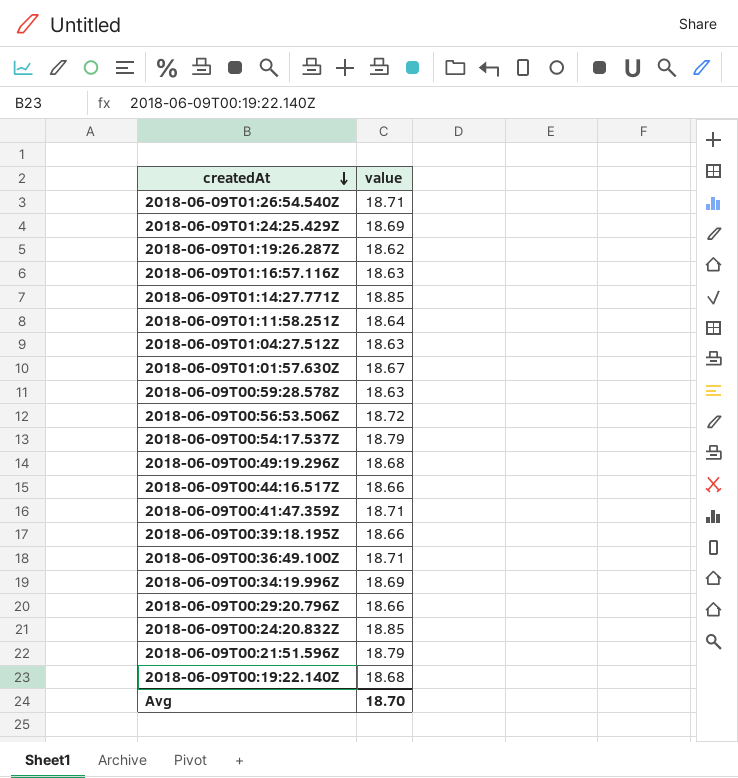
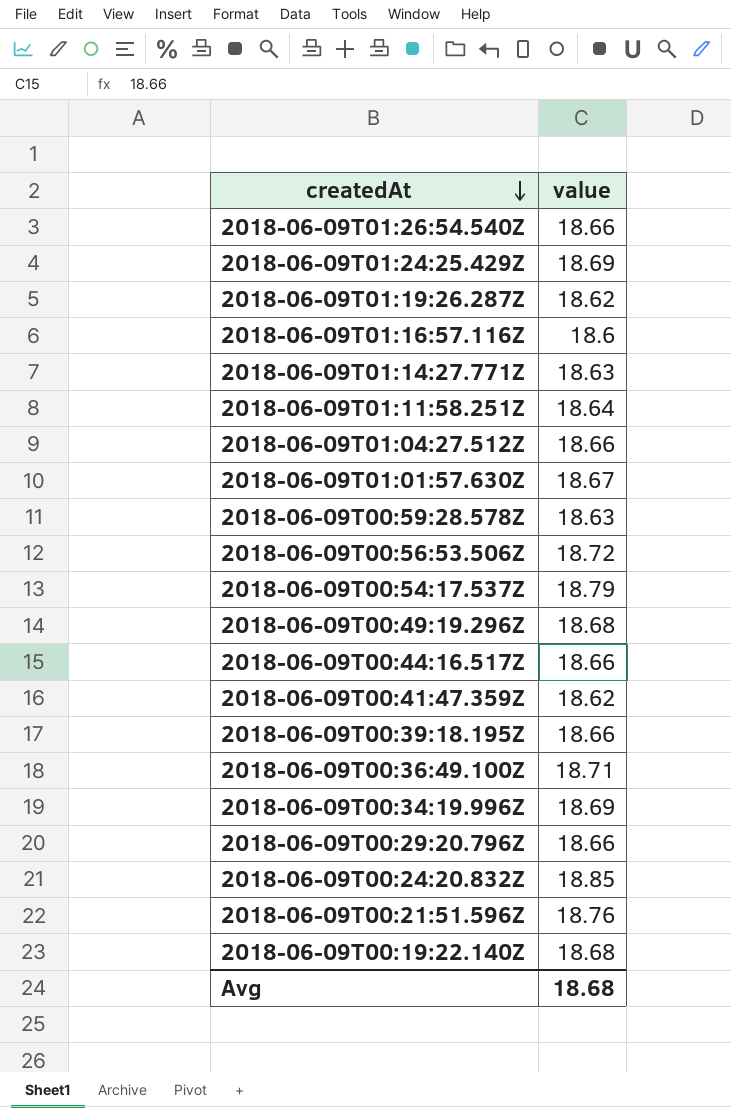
2018-06-09T01:26:54.540Z | value: 18.71 -> 18.66
2018-06-09T01:16:57.116Z | value: 18.63 -> 18.6
2018-06-09T01:14:27.771Z | value: 18.85 -> 18.63
2018-06-09T01:04:27.512Z | value: 18.63 -> 18.66
2018-06-09T00:41:47.359Z | value: 18.71 -> 18.62
2018-06-09T00:21:51.596Z | value: 18.79 -> 18.76
Avg | value: 18.70 -> 18.68

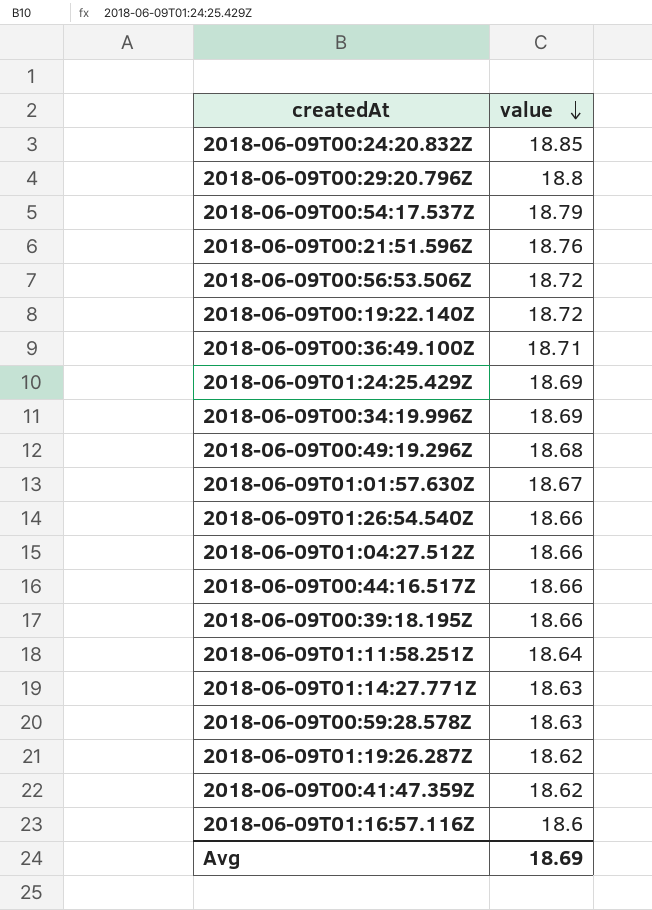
row order: createdAt descending -> value descending
2018-06-09T00:29:20.796Z | value: 18.66 -> 18.8
2018-06-09T00:19:22.140Z | value: 18.68 -> 18.72
Avg | value: 18.68 -> 18.69

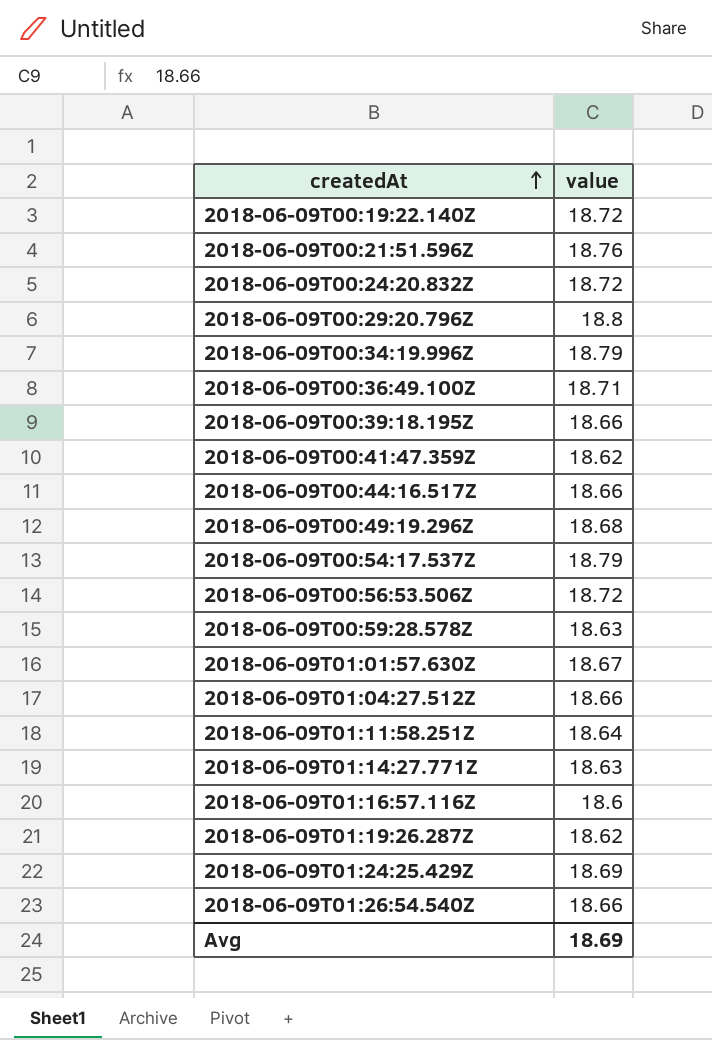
row order: value descending -> createdAt ascending
2018-06-09T00:24:20.832Z | value: 18.85 -> 18.72
2018-06-09T00:34:19.996Z | value: 18.69 -> 18.79

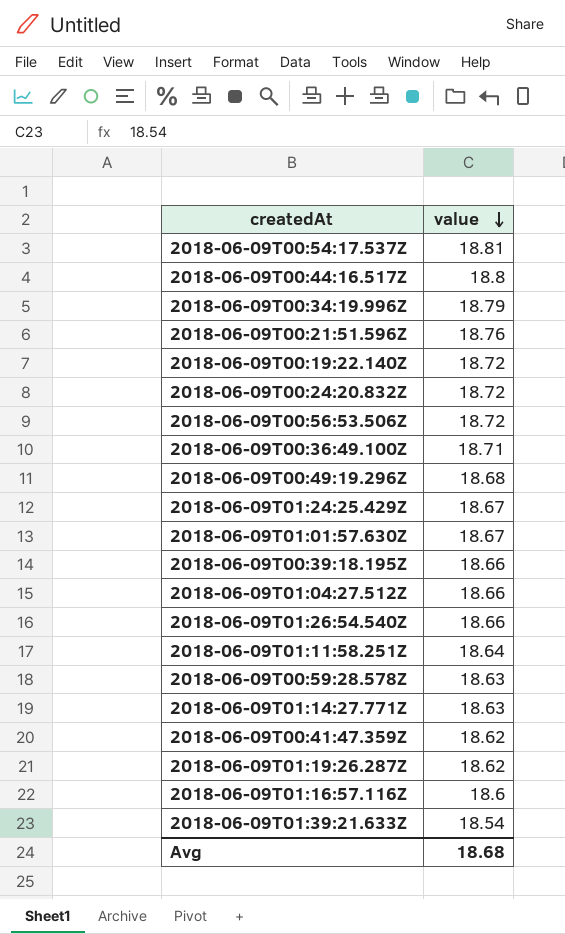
row order: createdAt ascending -> value descending
row 2018-06-09T00:29:20.796Z: 18.8 -> none
2018-06-09T00:54:17.537Z | value: 18.79 -> 18.81
2018-06-09T00:44:16.517Z | value: 18.66 -> 18.8
2018-06-09T01:24:25.429Z | value: 18.69 -> 18.67
row 2018-06-09T01:39:21.633Z: none -> 18.54
Avg | value: 18.69 -> 18.68

